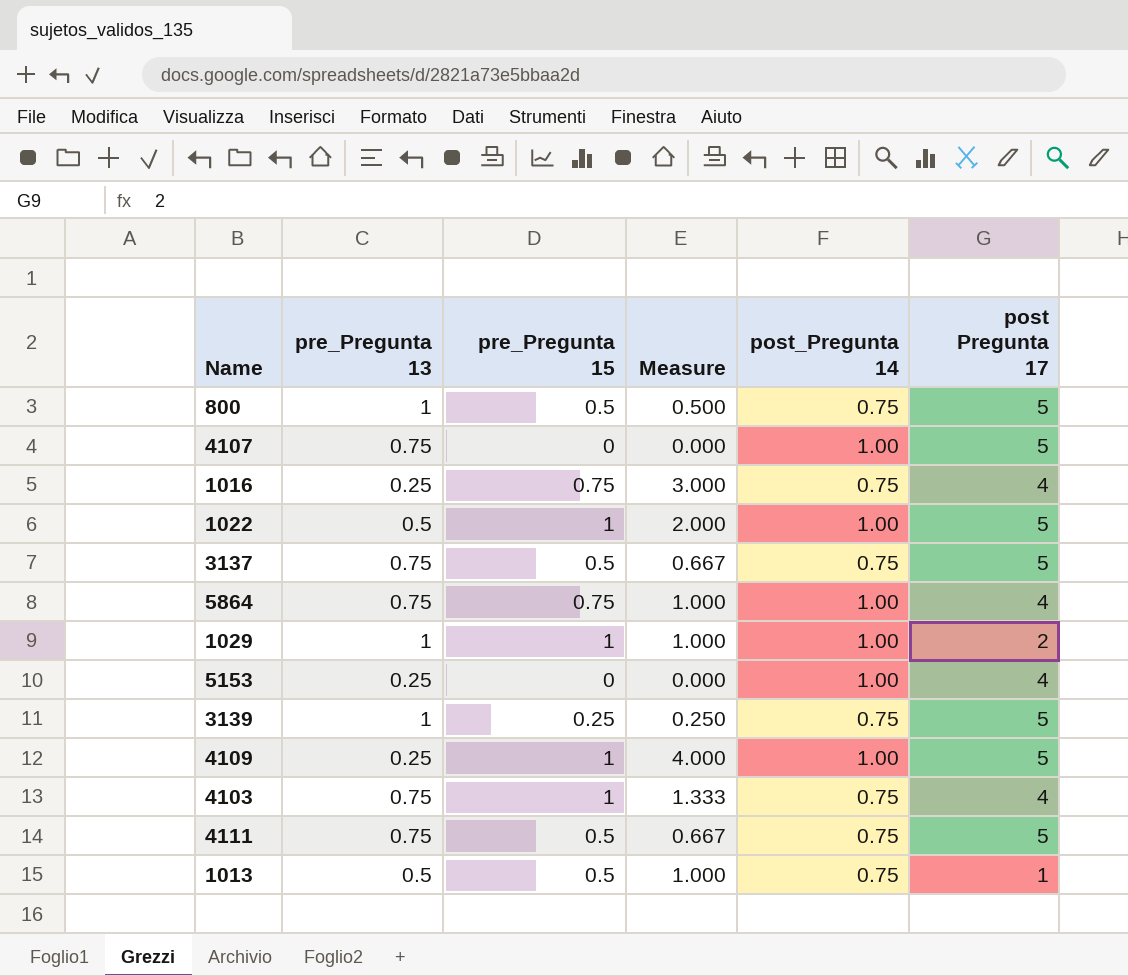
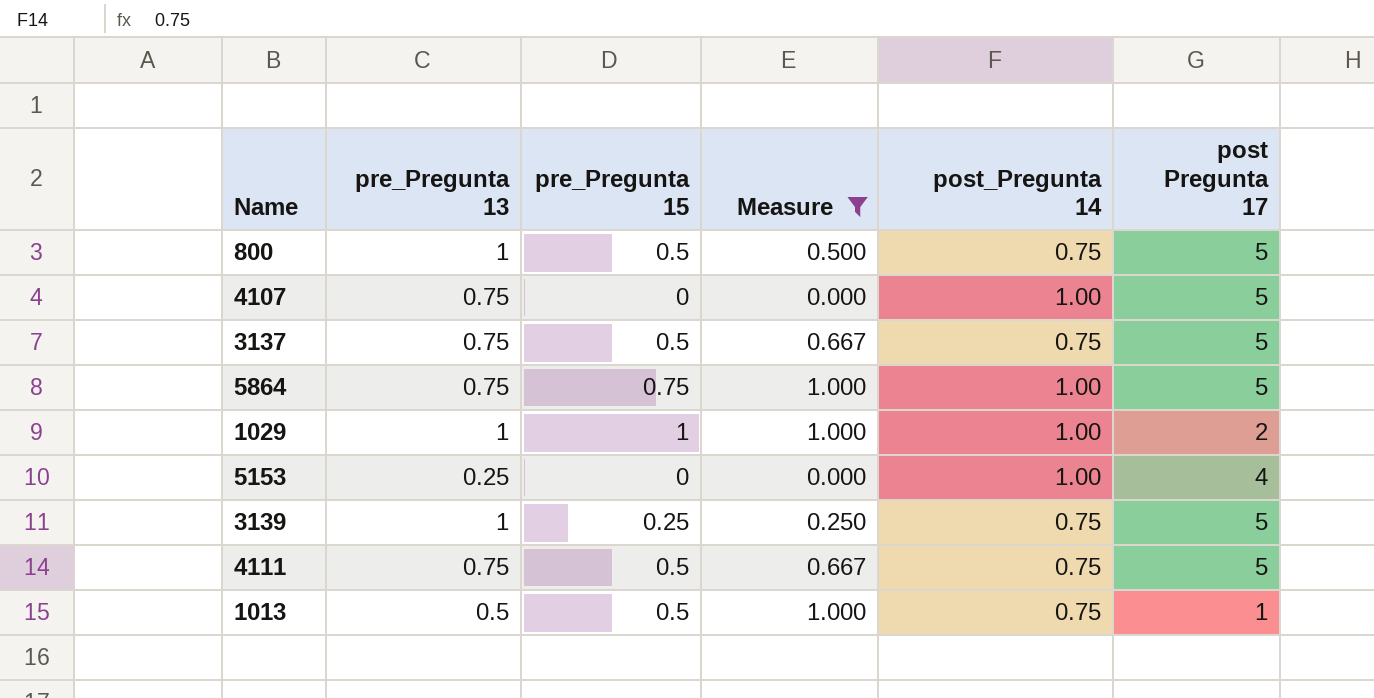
filter: none -> Measure <= 1.000
5864 | post Pregunta 17: 4 -> 5

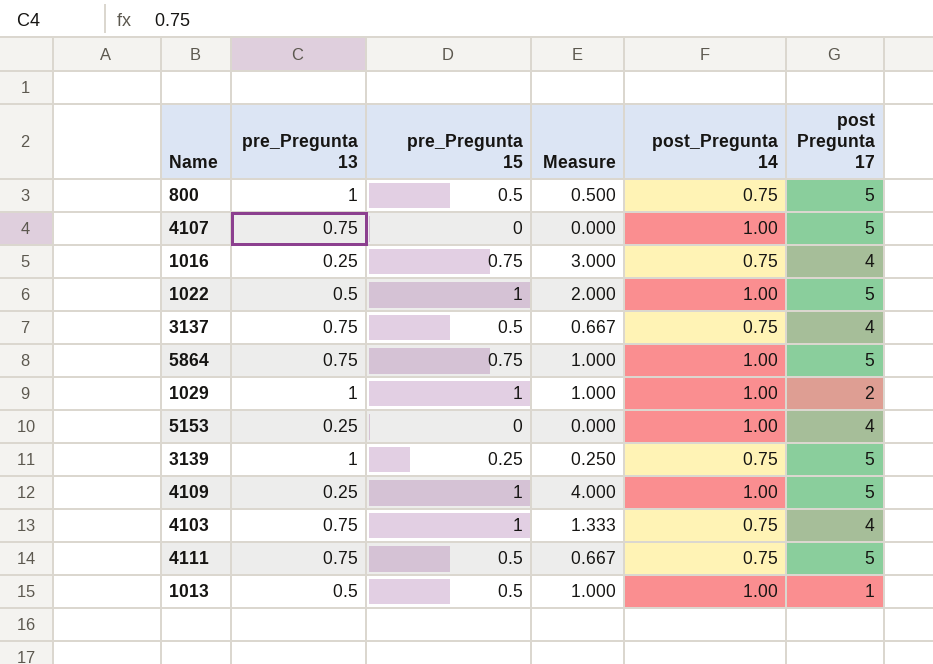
filter: Measure <= 1.000 -> none
3137 | post Pregunta 17: 5 -> 4
1013 | post_Pregunta 14: 0.75 -> 1.00

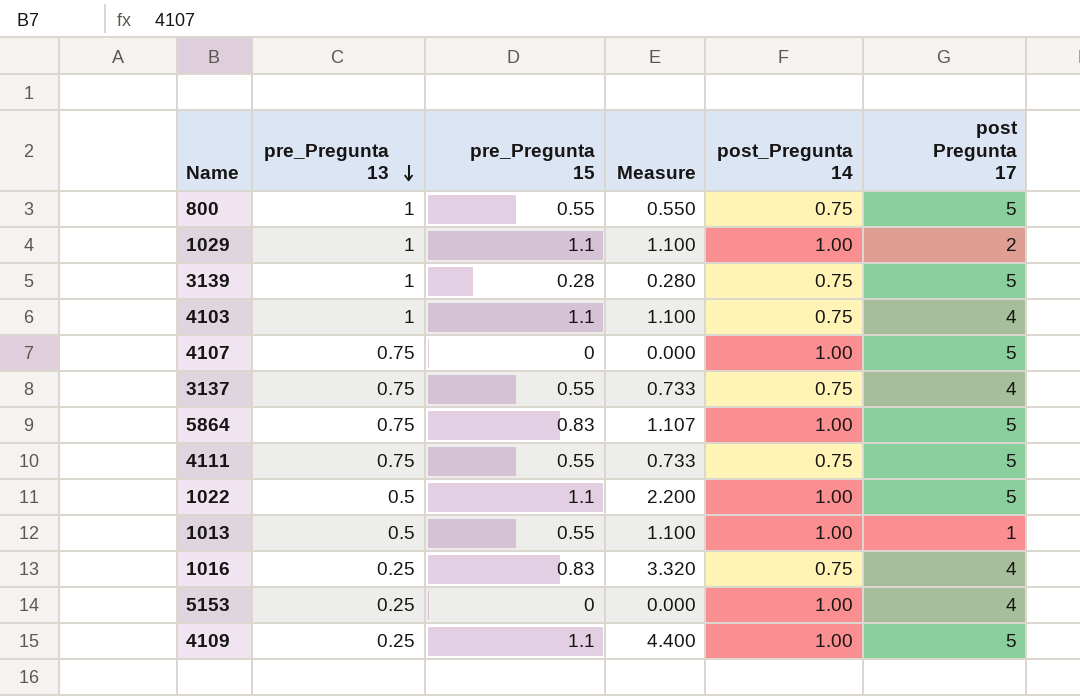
row order: none -> pre_Pregunta 13 descending
800 | pre_Pregunta 15: 0.5 -> 0.55
800 | Measure: 0.500 -> 0.550
1029 | pre_Pregunta 15: 1 -> 1.1
1029 | Measure: 1.000 -> 1.100
3139 | pre_Pregunta 15: 0.25 -> 0.28
3139 | Measure: 0.250 -> 0.280
4103 | pre_Pregunta 13: 0.75 -> 1
4103 | pre_Pregunta 15: 1 -> 1.1
4103 | Measure: 1.333 -> 1.100
3137 | pre_Pregunta 15: 0.5 -> 0.55
3137 | Measure: 0.667 -> 0.733
5864 | pre_Pregunta 15: 0.75 -> 0.83
5864 | Measure: 1.000 -> 1.107
4111 | pre_Pregunta 15: 0.5 -> 0.55
4111 | Measure: 0.667 -> 0.733
1022 | pre_Pregunta 15: 1 -> 1.1
1022 | Measure: 2.000 -> 2.200
1013 | pre_Pregunta 15: 0.5 -> 0.55
1013 | Measure: 1.000 -> 1.100
1016 | pre_Pregunta 15: 0.75 -> 0.83
1016 | Measure: 3.000 -> 3.320
4109 | pre_Pregunta 15: 1 -> 1.1
4109 | Measure: 4.000 -> 4.400

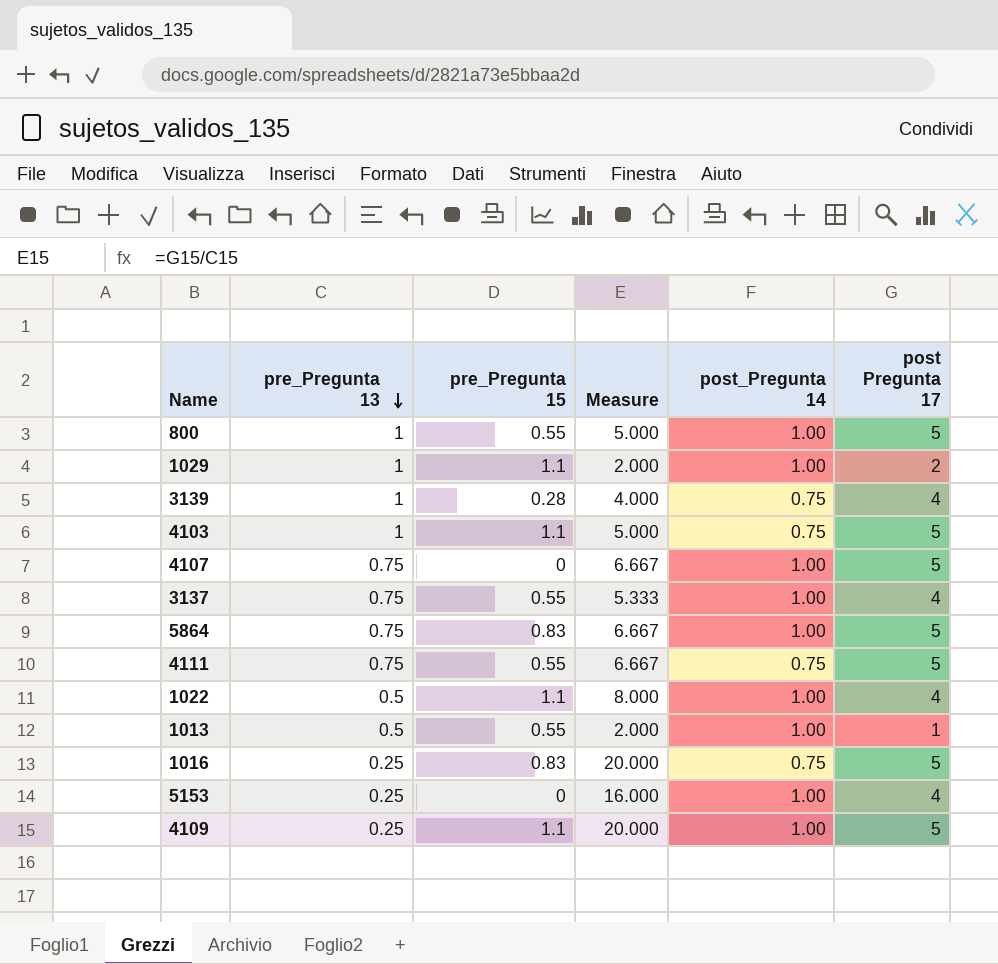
column Measure | formula: [pre_Pregunta 15] / [pre_Pregunta 13] -> [post Pregunta 17] / [pre_Pregunta 13]
800 | post_Pregunta 14: 0.75 -> 1.00
3139 | post Pregunta 17: 5 -> 4
4103 | post Pregunta 17: 4 -> 5
3137 | post_Pregunta 14: 0.75 -> 1.00
1022 | post Pregunta 17: 5 -> 4
1016 | post Pregunta 17: 4 -> 5

